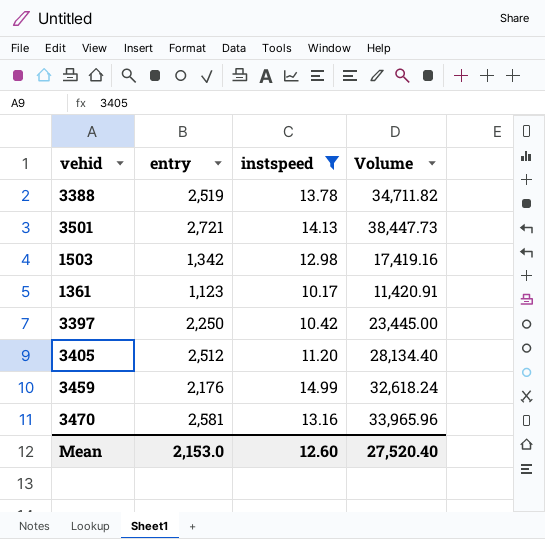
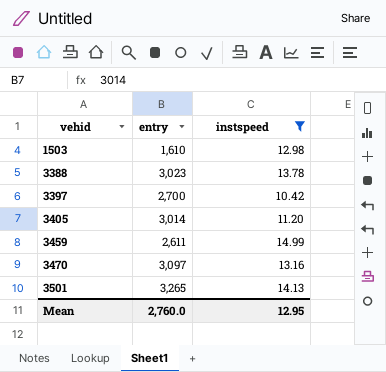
row order: none -> vehid ascending
column Volume | formula: [entry] * [instspeed] -> none
row 1361: 1,123 | 10.17 | 11,420.91 -> none
1503 | entry: 1,342 -> 1,610
3388 | entry: 2,519 -> 3,023
3397 | entry: 2,250 -> 2,700
3405 | entry: 2,512 -> 3,014
3459 | entry: 2,176 -> 2,611
3470 | entry: 2,581 -> 3,097
3501 | entry: 2,721 -> 3,265
Mean | entry: 2,153.0 -> 2,760.0
Mean | instspeed: 12.60 -> 12.95

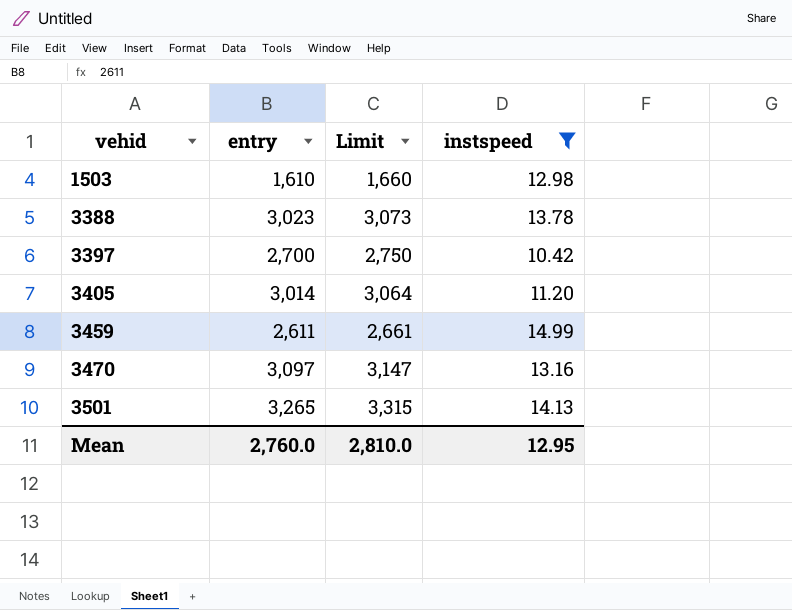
column Limit | formula: none -> [entry] + 50

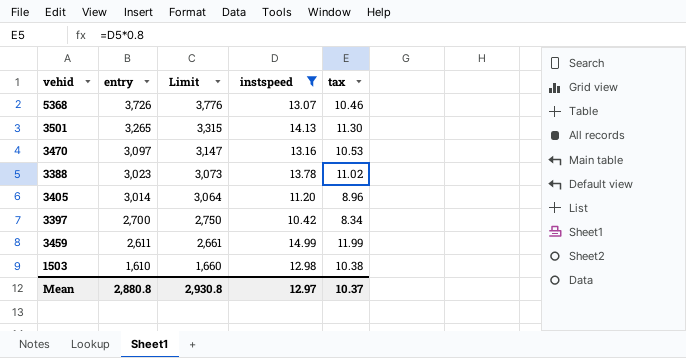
row order: vehid ascending -> entry descending
column tax | formula: none -> [instspeed] * 0.8
row 5368: none -> 3,726 | 3,776 | 13.07 | 10.46
Mean | entry: 2,760.0 -> 2,880.8
Mean | Limit: 2,810.0 -> 2,930.8
Mean | instspeed: 12.95 -> 12.97

